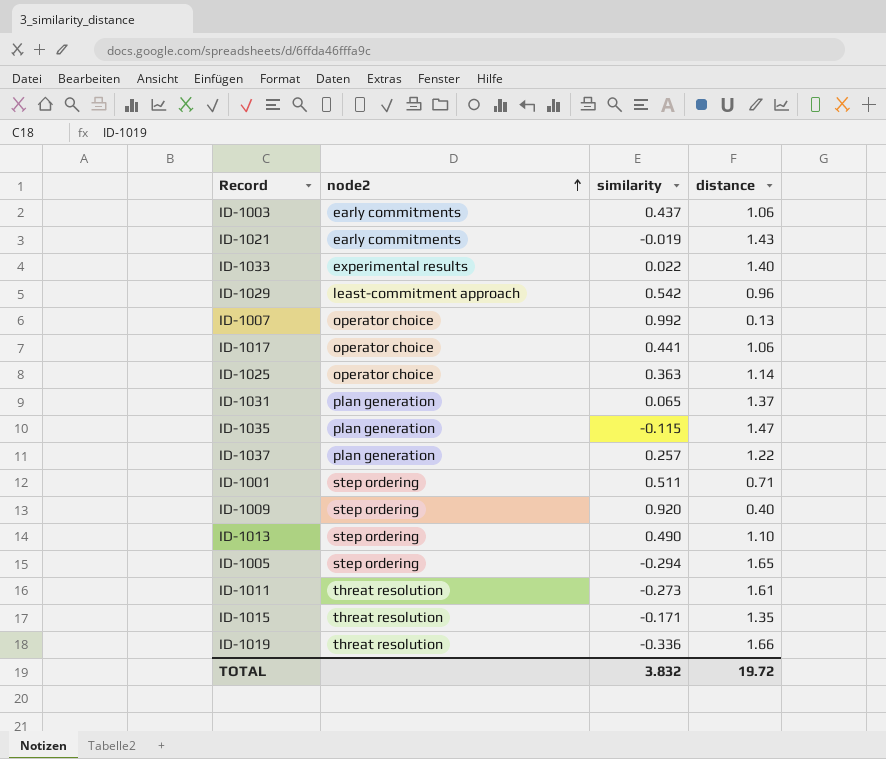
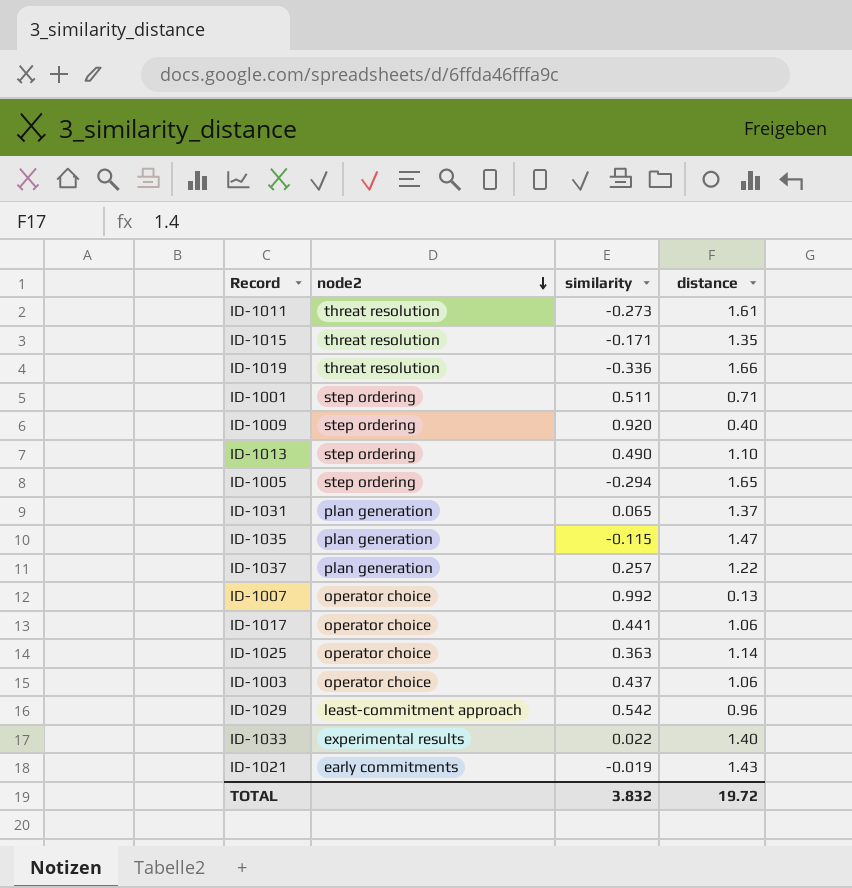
row order: node2 ascending -> node2 descending
ID-1003 | node2: early commitments -> operator choice

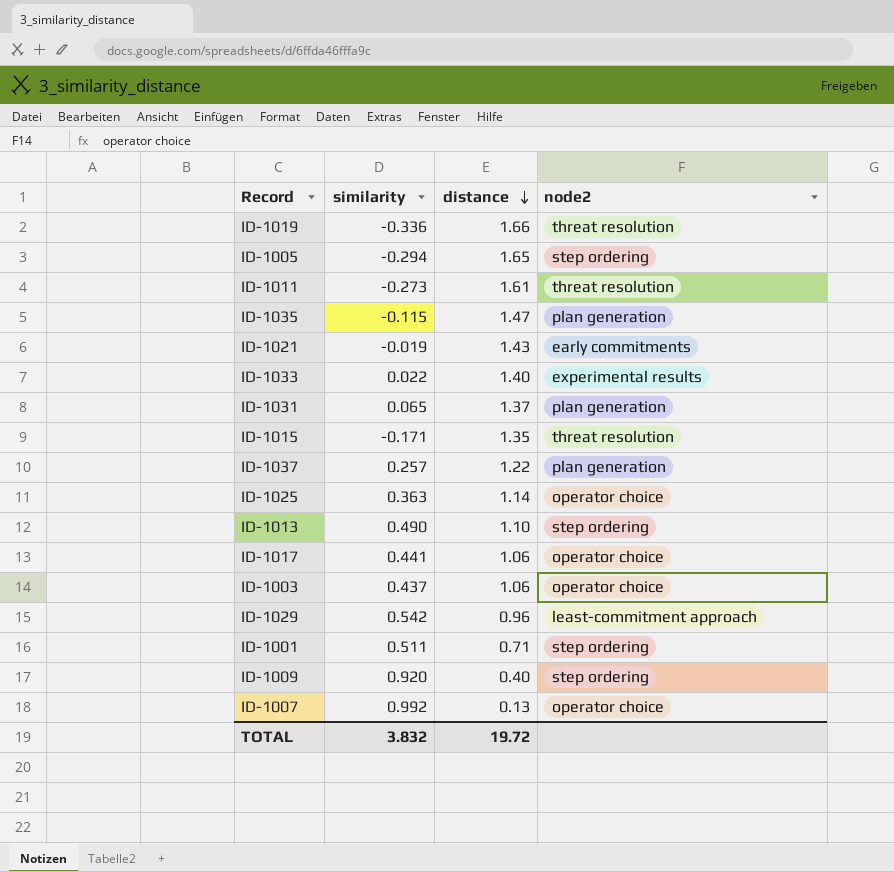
row order: node2 descending -> distance descending
column node2 | position: 2 -> 4

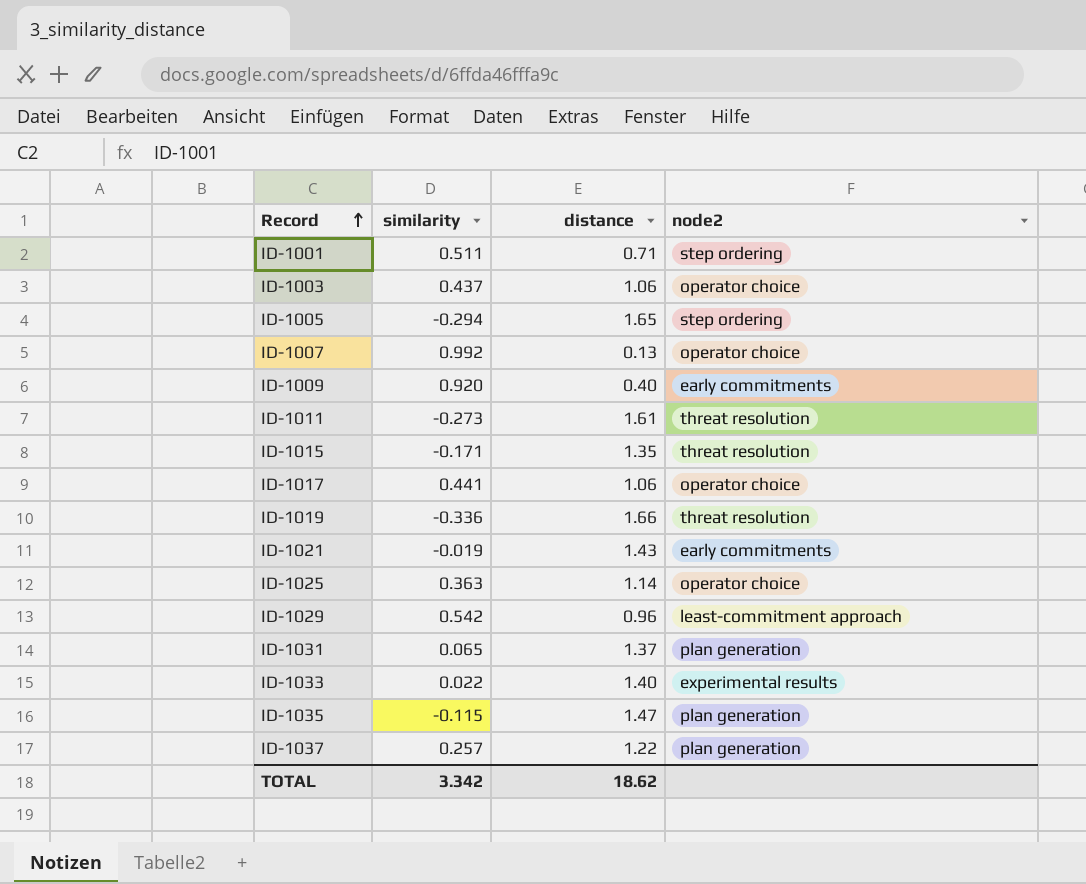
row order: distance descending -> Record ascending
row ID-1013: 0.490 | 1.10 | step ordering -> none
ID-1009 | node2: step ordering -> early commitments
TOTAL | similarity: 3.832 -> 3.342
TOTAL | distance: 19.72 -> 18.62

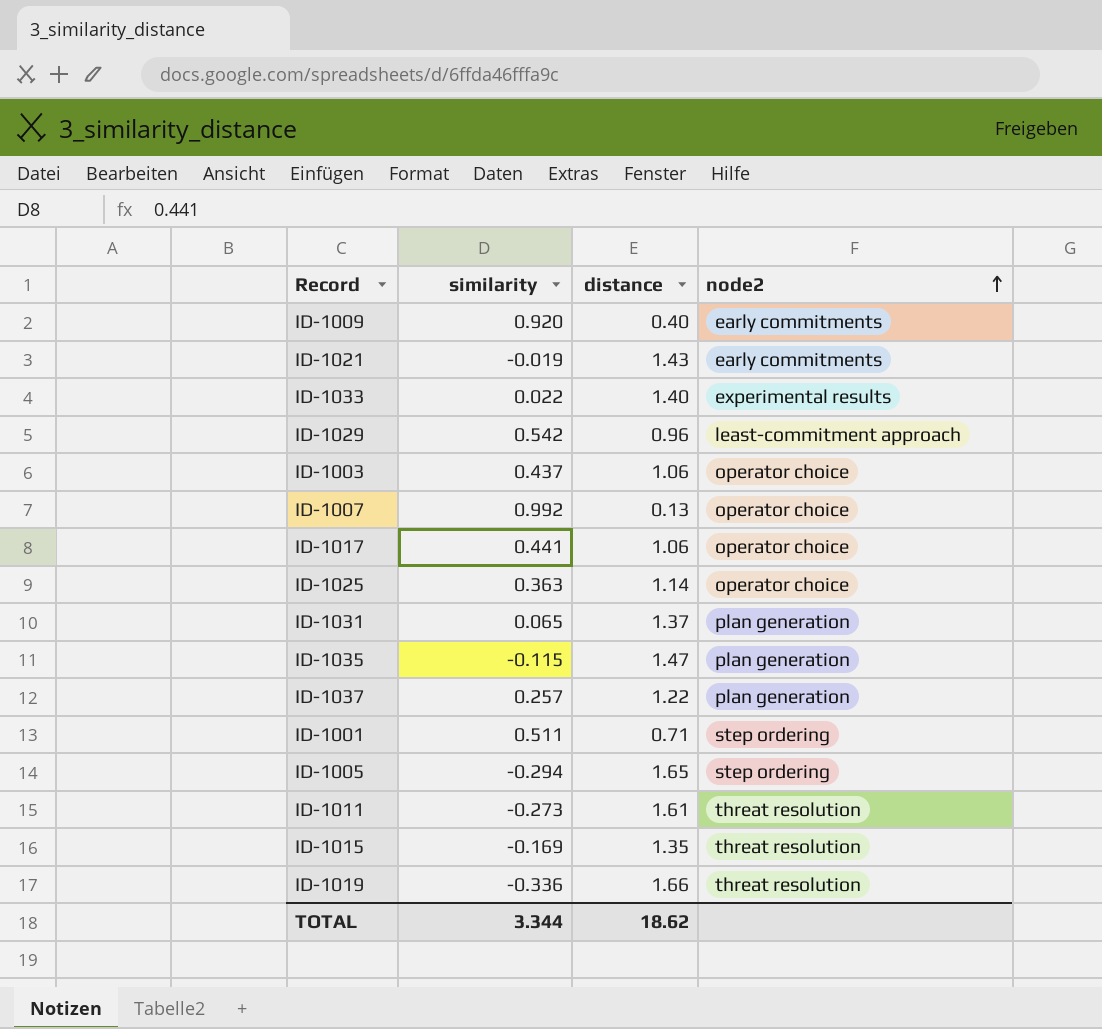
row order: Record ascending -> node2 ascending
ID-1015 | similarity: -0.171 -> -0.169
TOTAL | similarity: 3.342 -> 3.344

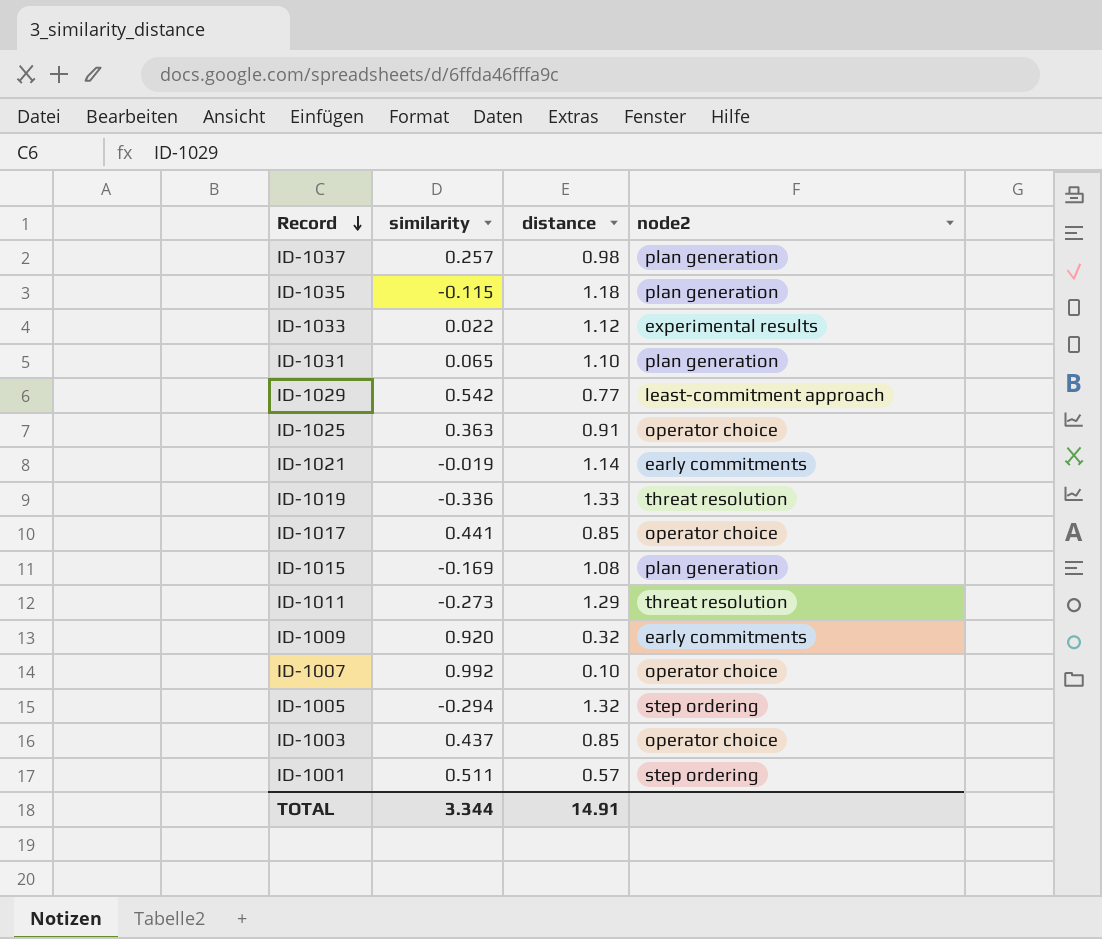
row order: node2 ascending -> Record descending
ID-1037 | distance: 1.22 -> 0.98
ID-1035 | distance: 1.47 -> 1.18
ID-1033 | distance: 1.40 -> 1.12
ID-1031 | distance: 1.37 -> 1.10
ID-1029 | distance: 0.96 -> 0.77
ID-1025 | distance: 1.14 -> 0.91
ID-1021 | distance: 1.43 -> 1.14
ID-1019 | distance: 1.66 -> 1.33
ID-1017 | distance: 1.06 -> 0.85
ID-1015 | distance: 1.35 -> 1.08
ID-1015 | node2: threat resolution -> plan generation
ID-1011 | distance: 1.61 -> 1.29
ID-1009 | distance: 0.40 -> 0.32
ID-1007 | distance: 0.13 -> 0.10
ID-1005 | distance: 1.65 -> 1.32
ID-1003 | distance: 1.06 -> 0.85
ID-1001 | distance: 0.71 -> 0.57
TOTAL | distance: 18.62 -> 14.91

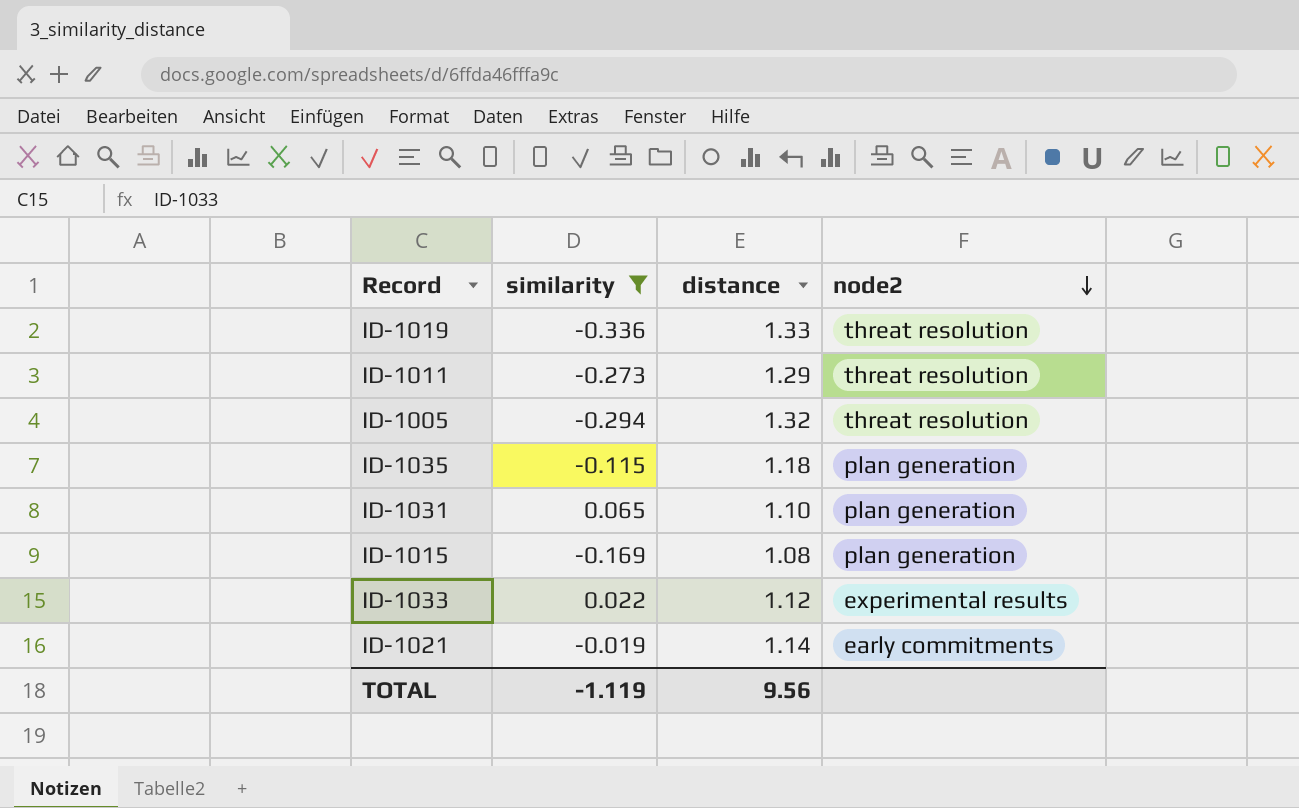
filter: none -> similarity <= 0.065
row order: Record descending -> node2 descending
ID-1005 | node2: step ordering -> threat resolution
TOTAL | similarity: 3.344 -> -1.119
TOTAL | distance: 14.91 -> 9.56

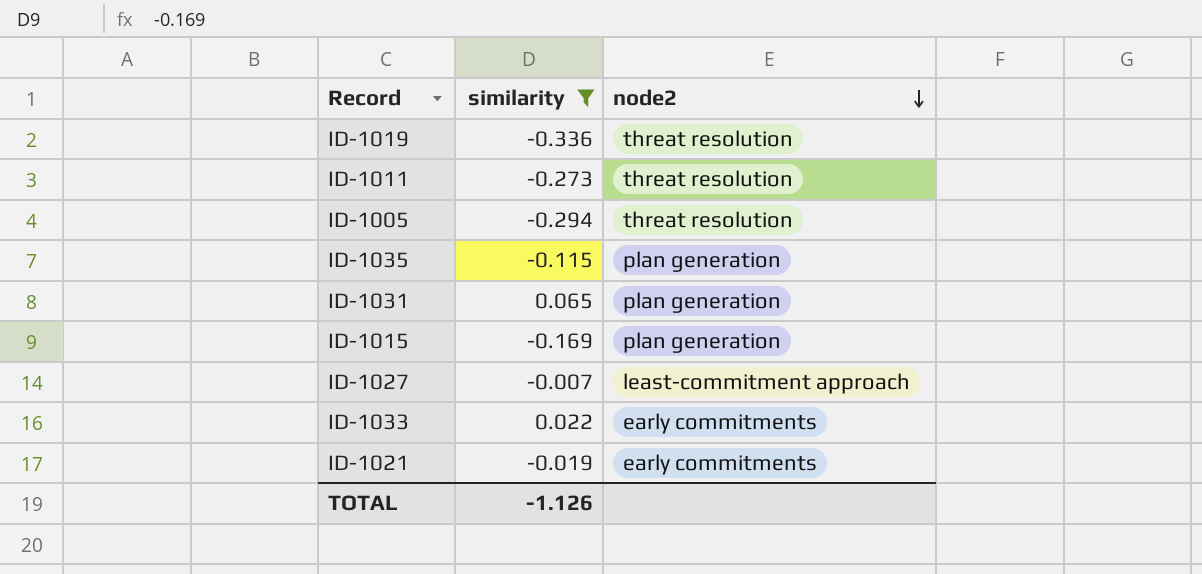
column distance | position: 3 -> none
row ID-1027: none -> -0.007 | least-commitment approach
ID-1033 | node2: experimental results -> early commitments
TOTAL | similarity: -1.119 -> -1.126

